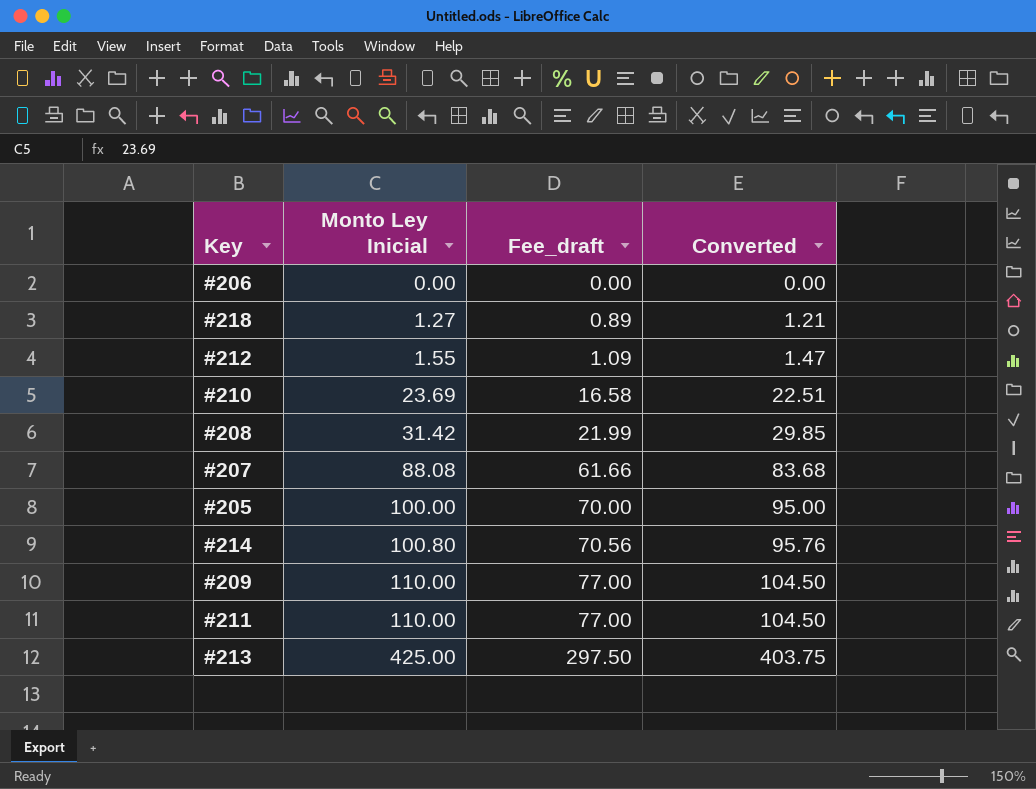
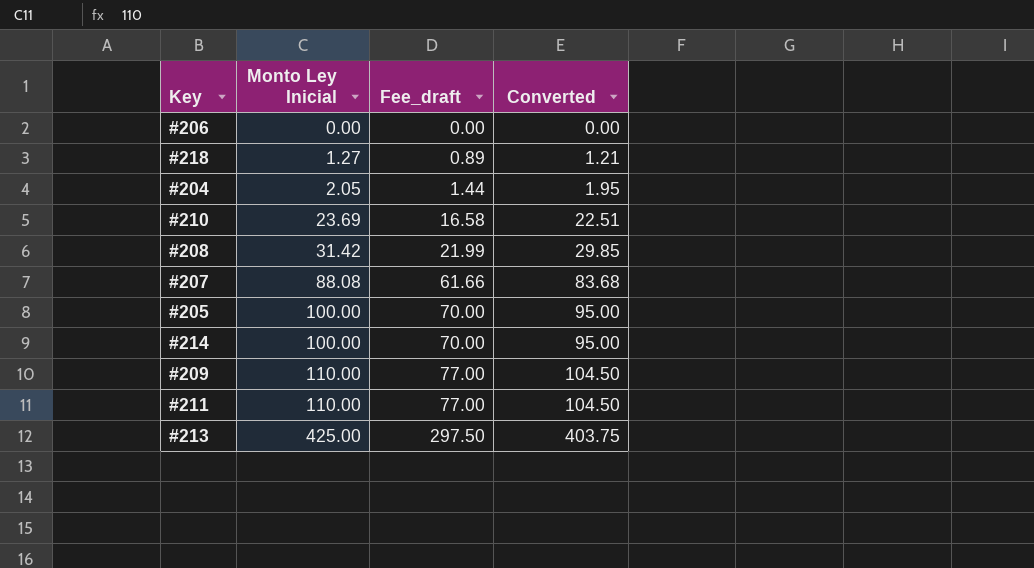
row #212: 1.55 | 1.09 | 1.47 -> none
row #204: none -> 2.05 | 1.44 | 1.95
#214 | Monto Ley Inicial: 100.80 -> 100.00
#214 | Fee_draft: 70.56 -> 70.00
#214 | Converted: 95.76 -> 95.00

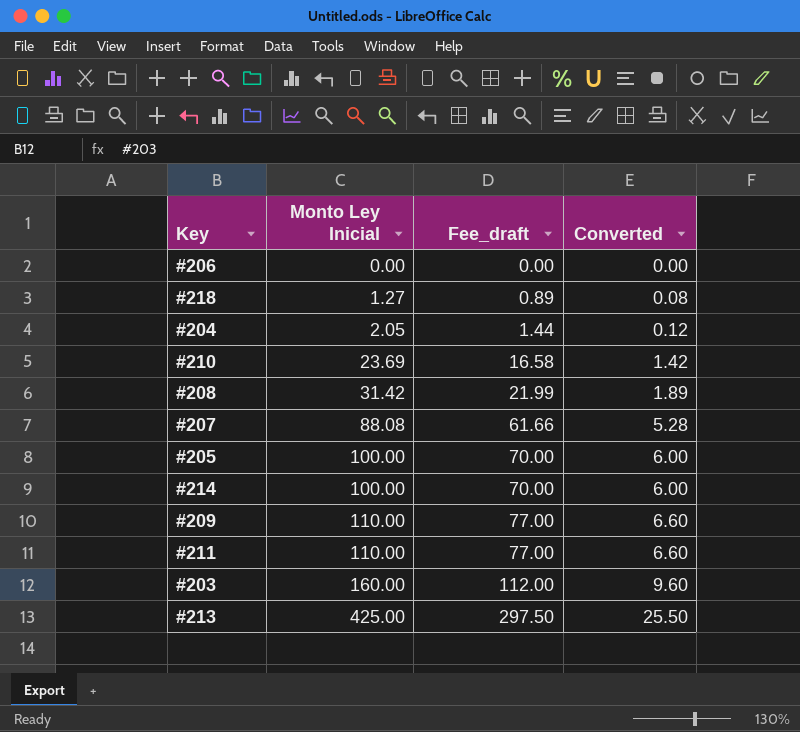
column Converted | formula: [Monto Ley Inicial] * 0.95 -> [Monto Ley Inicial] * 0.06
row #203: none -> 160.00 | 112.00 | 9.60

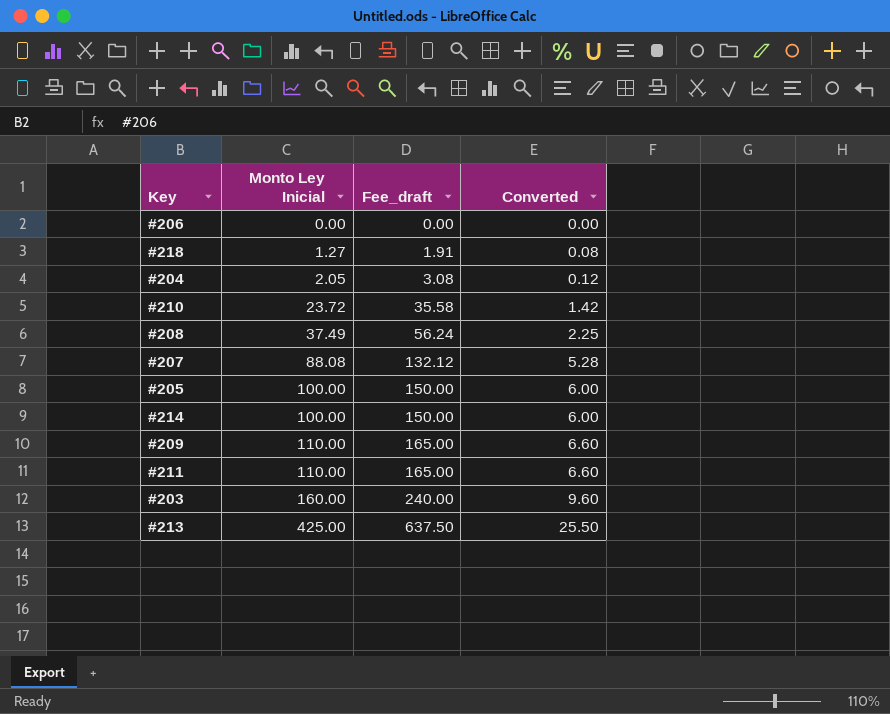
column Fee_draft | formula: [Monto Ley Inicial] * 0.7 -> [Monto Ley Inicial] * 1.5
#210 | Monto Ley Inicial: 23.69 -> 23.72
#208 | Monto Ley Inicial: 31.42 -> 37.49
#208 | Converted: 1.89 -> 2.25

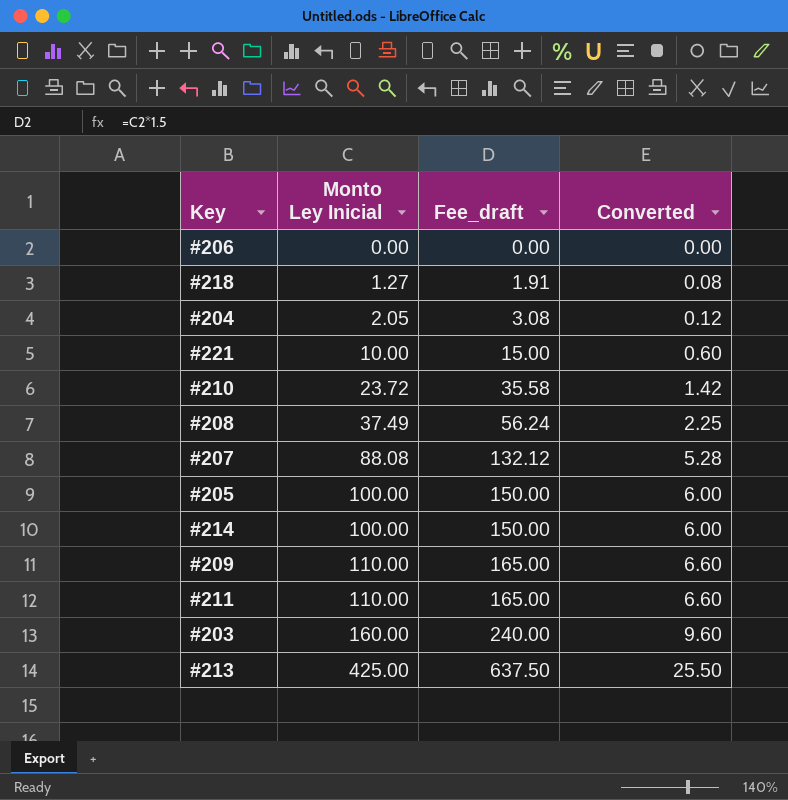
row #221: none -> 10.00 | 15.00 | 0.60

